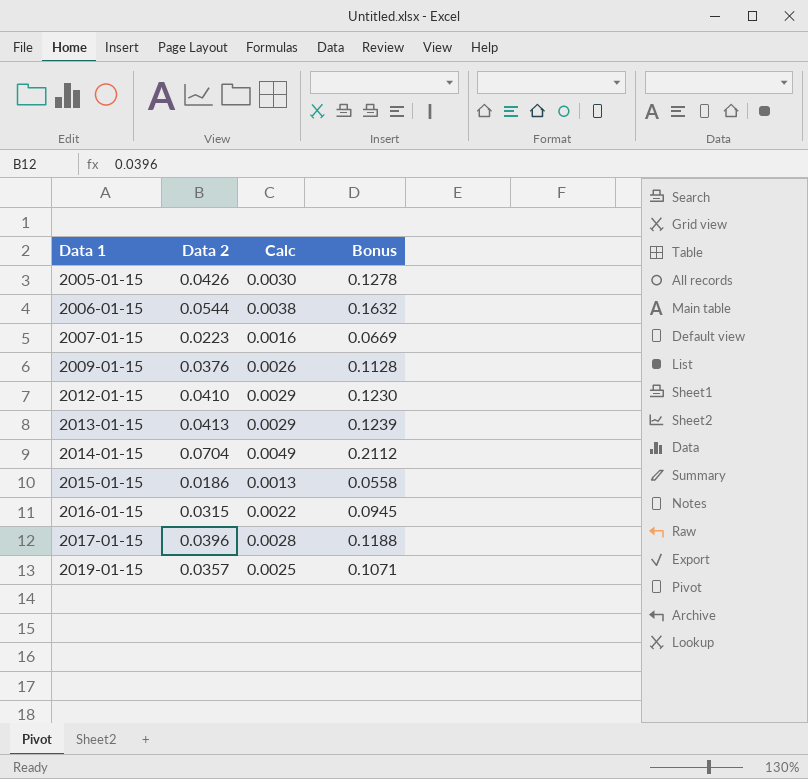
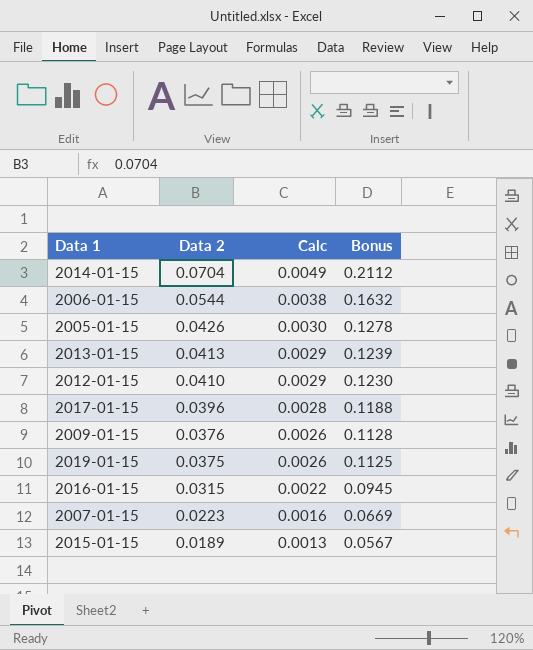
row order: Data 1 ascending -> Data 2 descending
2019-01-15 | Data 2: 0.0357 -> 0.0375
2019-01-15 | Calc: 0.0025 -> 0.0026
2019-01-15 | Bonus: 0.1071 -> 0.1125
2015-01-15 | Data 2: 0.0186 -> 0.0189
2015-01-15 | Bonus: 0.0558 -> 0.0567

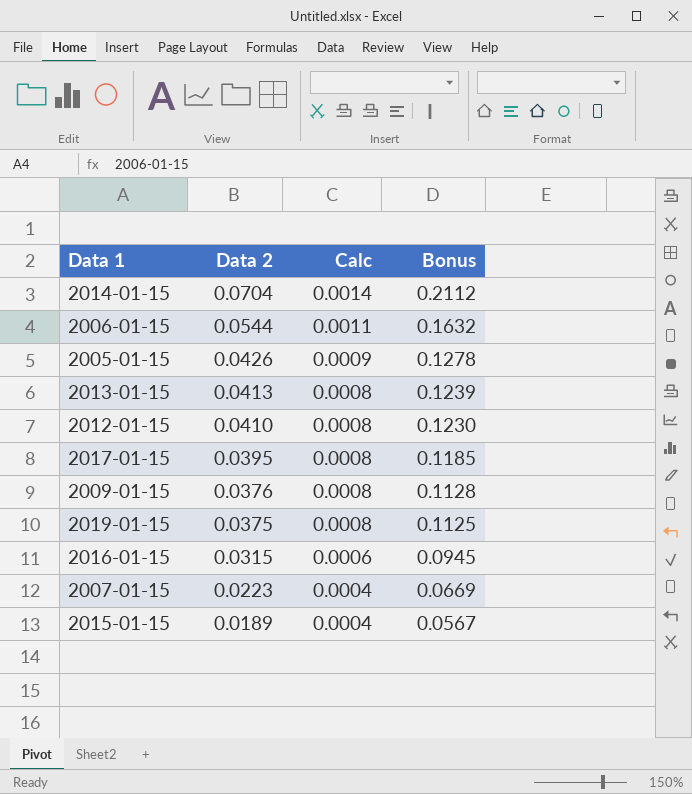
column Calc | formula: [Data 2] * 0.07 -> [Data 2] * 0.02
2017-01-15 | Data 2: 0.0396 -> 0.0395
2017-01-15 | Bonus: 0.1188 -> 0.1185

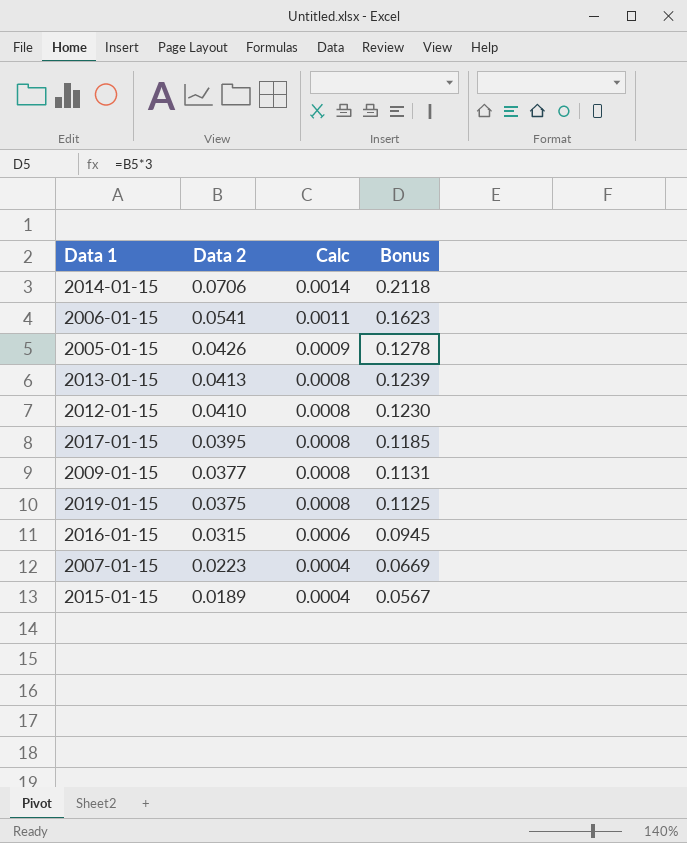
2014-01-15 | Data 2: 0.0704 -> 0.0706
2014-01-15 | Bonus: 0.2112 -> 0.2118
2006-01-15 | Data 2: 0.0544 -> 0.0541
2006-01-15 | Bonus: 0.1632 -> 0.1623
2009-01-15 | Data 2: 0.0376 -> 0.0377
2009-01-15 | Bonus: 0.1128 -> 0.1131

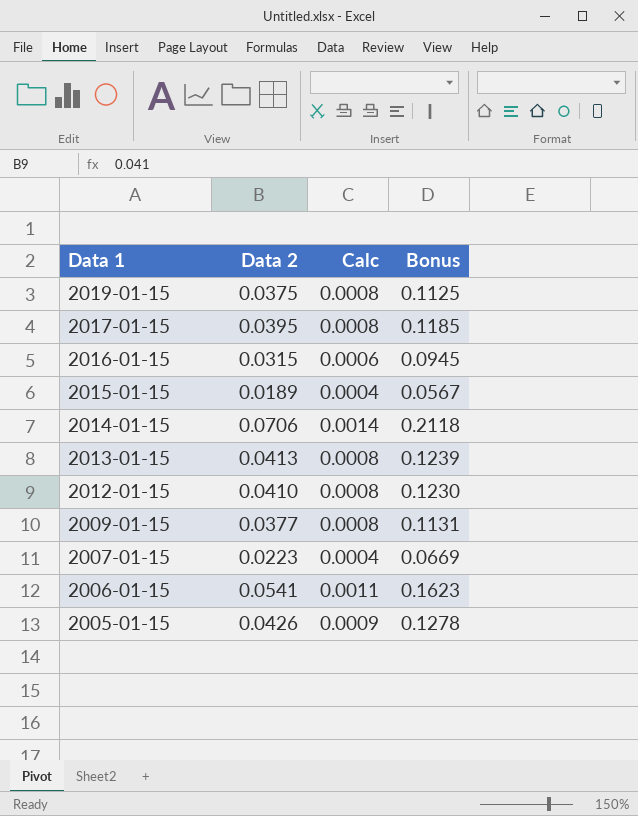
row order: Data 2 descending -> Data 1 descending

